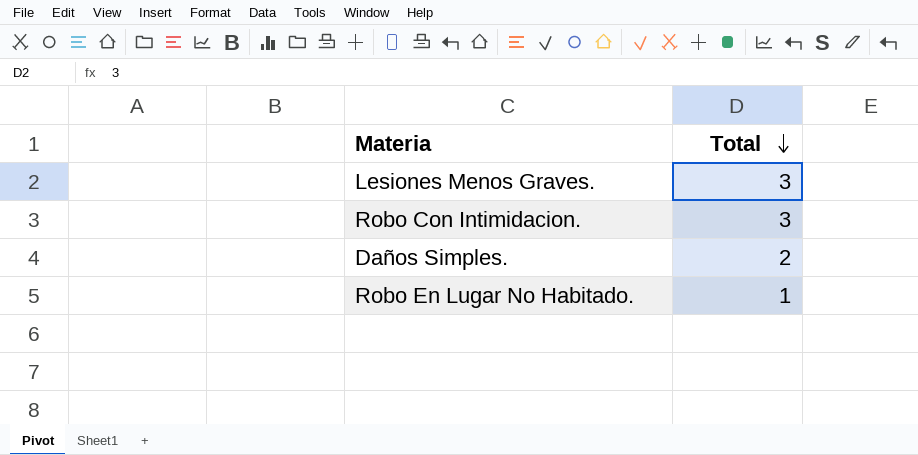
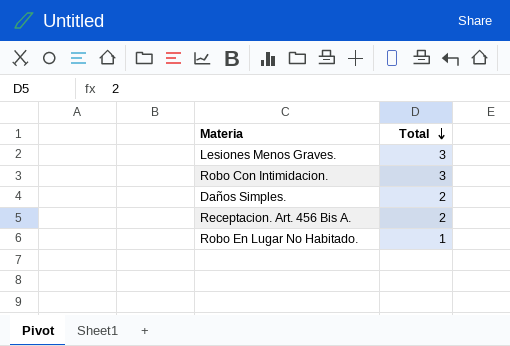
row Receptacion. Art. 456 Bis A.: none -> 2

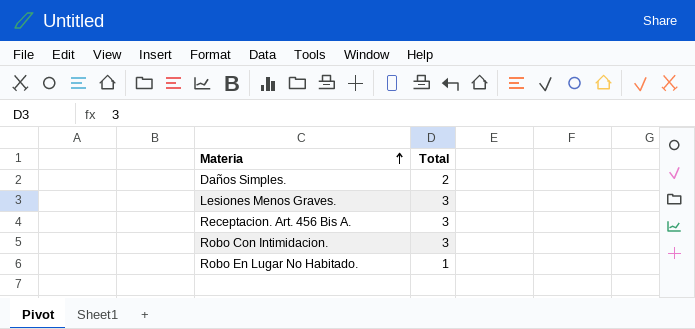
row order: Total descending -> Materia ascending
Receptacion. Art. 456 Bis A. | Total: 2 -> 3

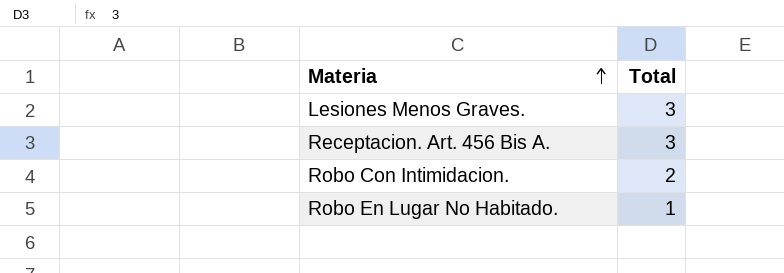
row Daños Simples.: 2 -> none
Robo Con Intimidacion. | Total: 3 -> 2

